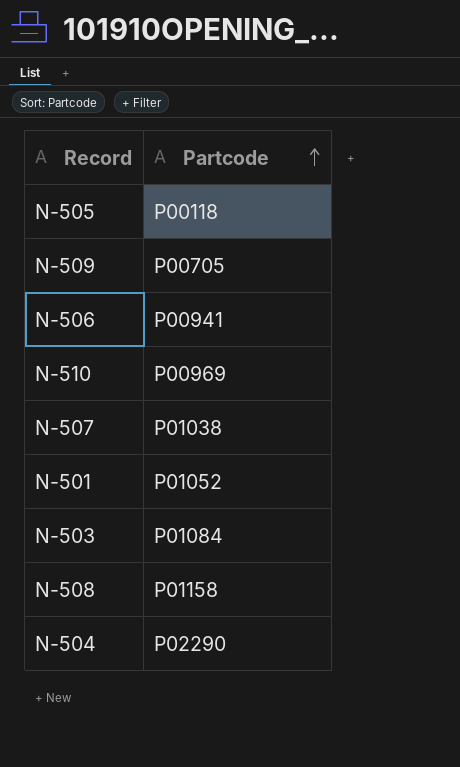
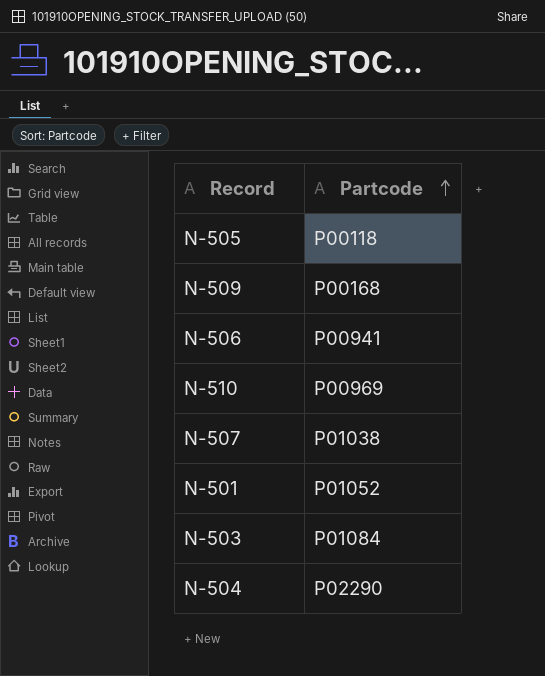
row N-508: P01158 -> none
N-509 | Partcode: P00705 -> P00168

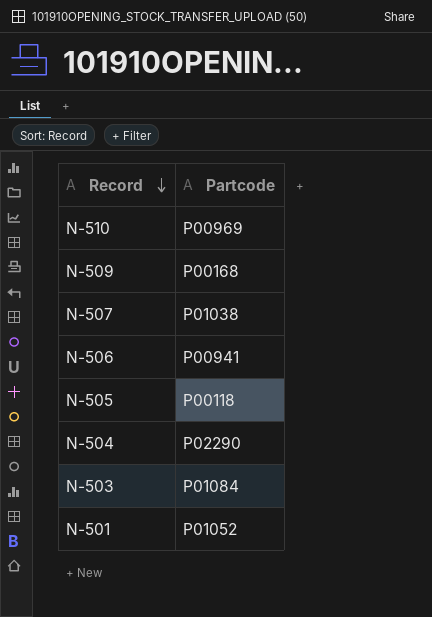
row order: Partcode ascending -> Record descending

